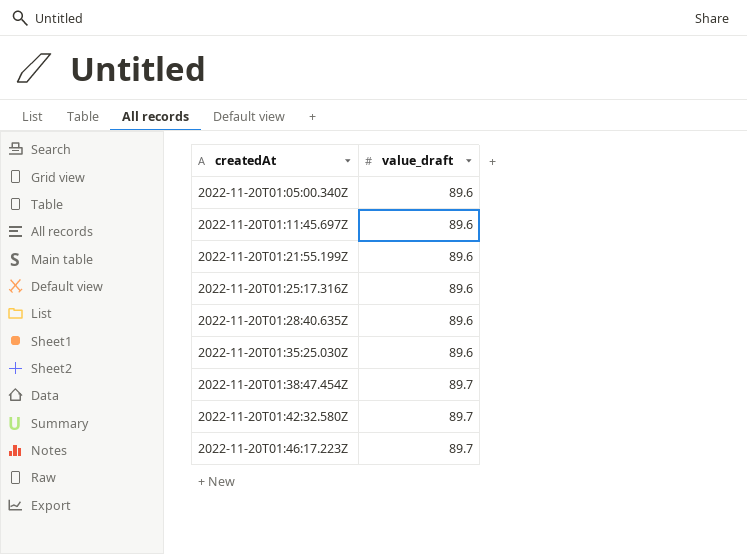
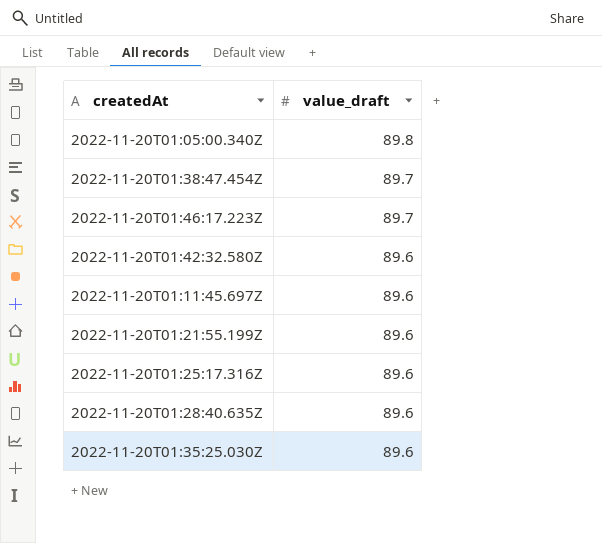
row order: createdAt ascending -> value_draft descending
2022-11-20T01:05:00.340Z | value_draft: 89.6 -> 89.8
2022-11-20T01:42:32.580Z | value_draft: 89.7 -> 89.6

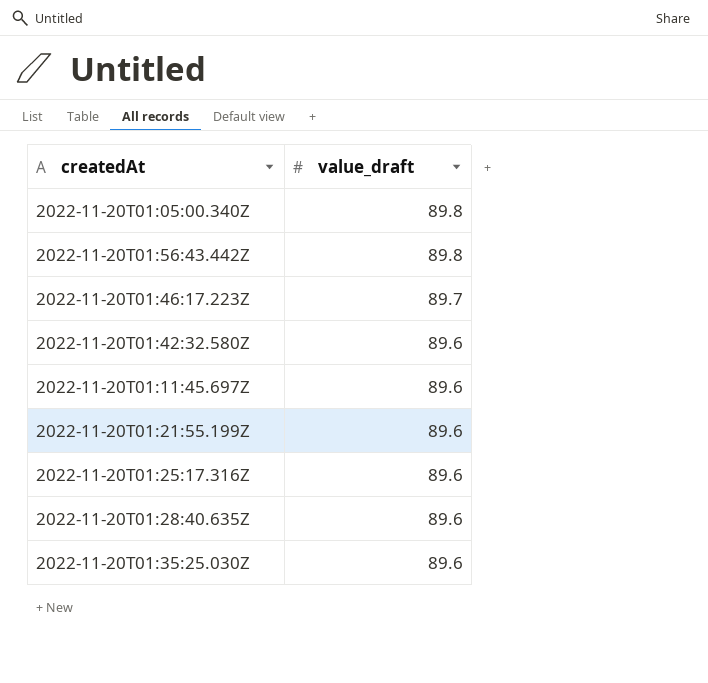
row 2022-11-20T01:38:47.454Z: 89.7 -> none
row 2022-11-20T01:56:43.442Z: none -> 89.8

